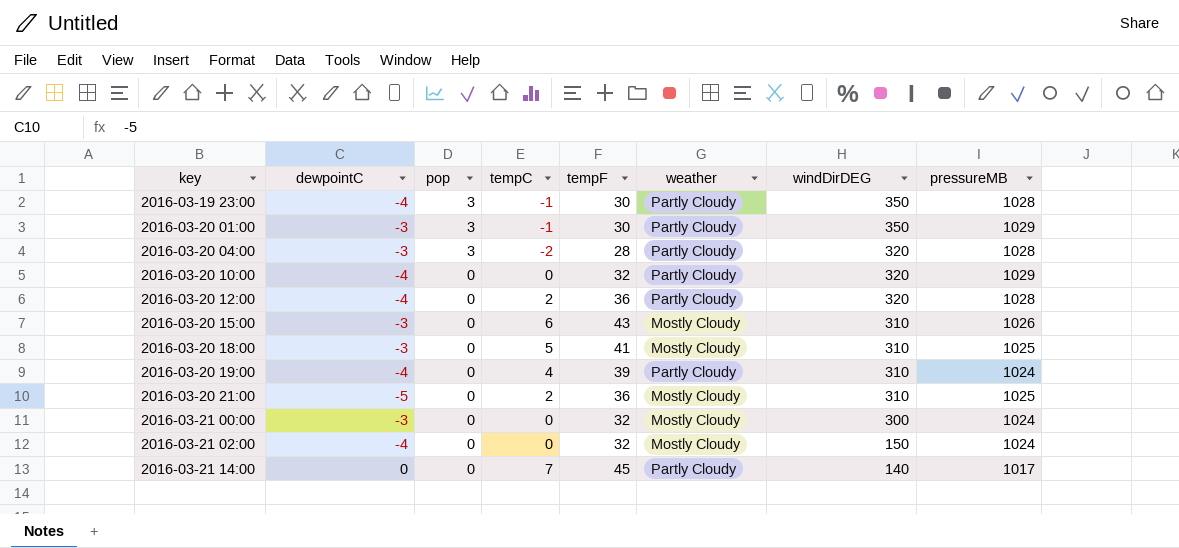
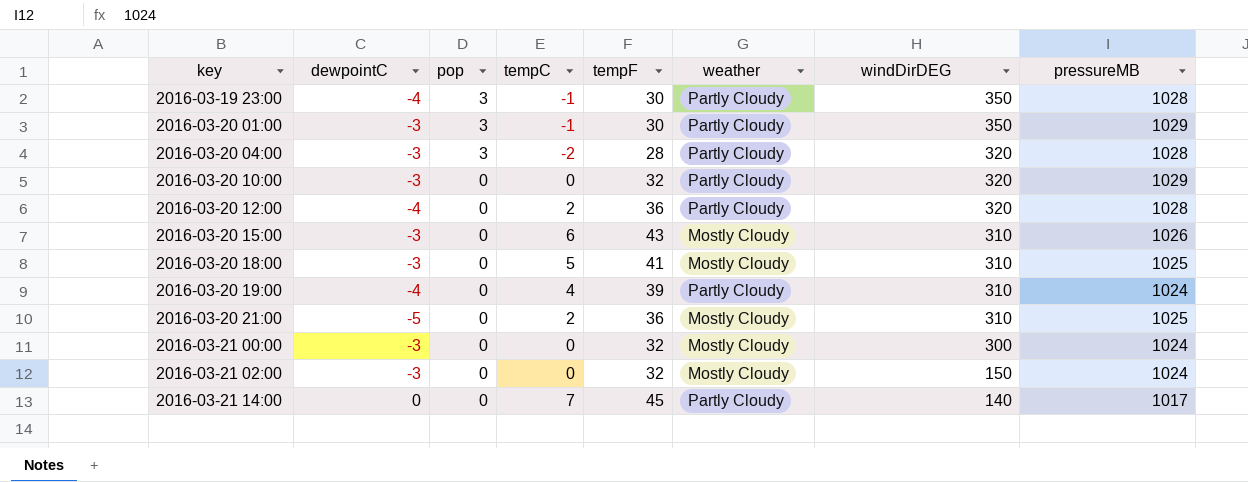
2016-03-20 10:00 | dewpointC: -4 -> -3
2016-03-21 02:00 | dewpointC: -4 -> -3

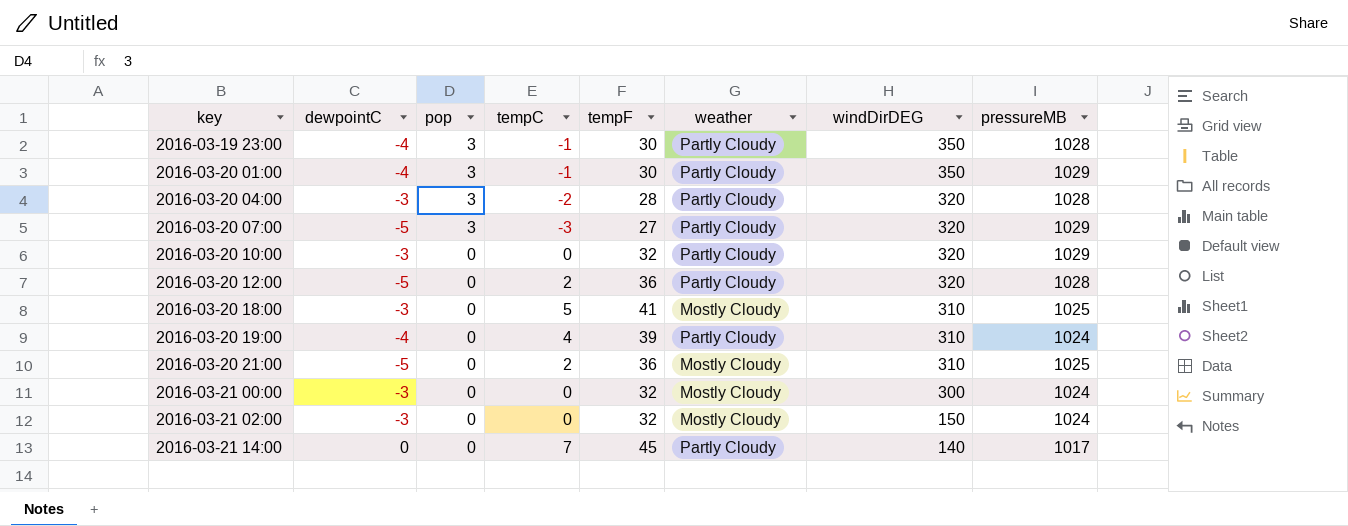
row 2016-03-20 15:00: -3 | 0 | 6 | 43 | Mostly Cloudy | 310 | 1026 -> none
2016-03-20 01:00 | dewpointC: -3 -> -4
row 2016-03-20 07:00: none -> -5 | 3 | -3 | 27 | Partly Cloudy | 320 | 1029
2016-03-20 12:00 | dewpointC: -4 -> -5

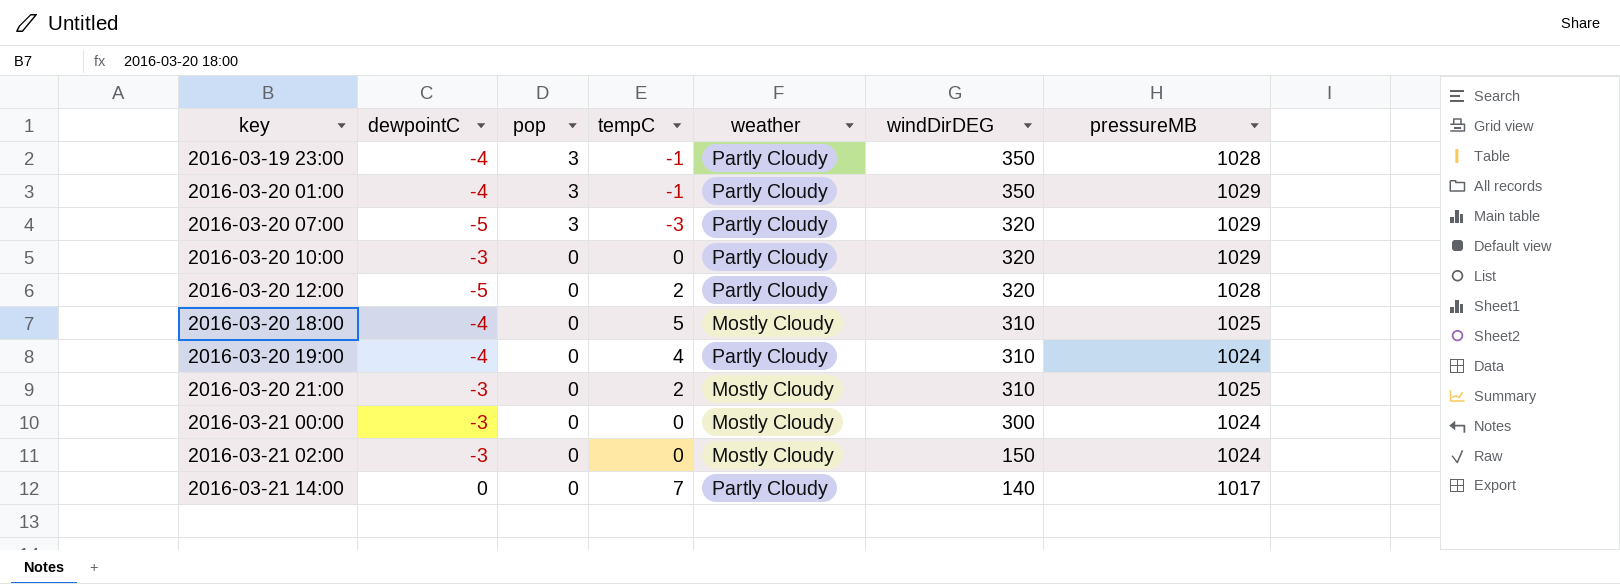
column tempF | position: 5 -> none
row 2016-03-20 04:00: -3 | 3 | -2 | 28 | Partly Cloudy | 320 | 1028 -> none
2016-03-20 18:00 | dewpointC: -3 -> -4
2016-03-20 21:00 | dewpointC: -5 -> -3

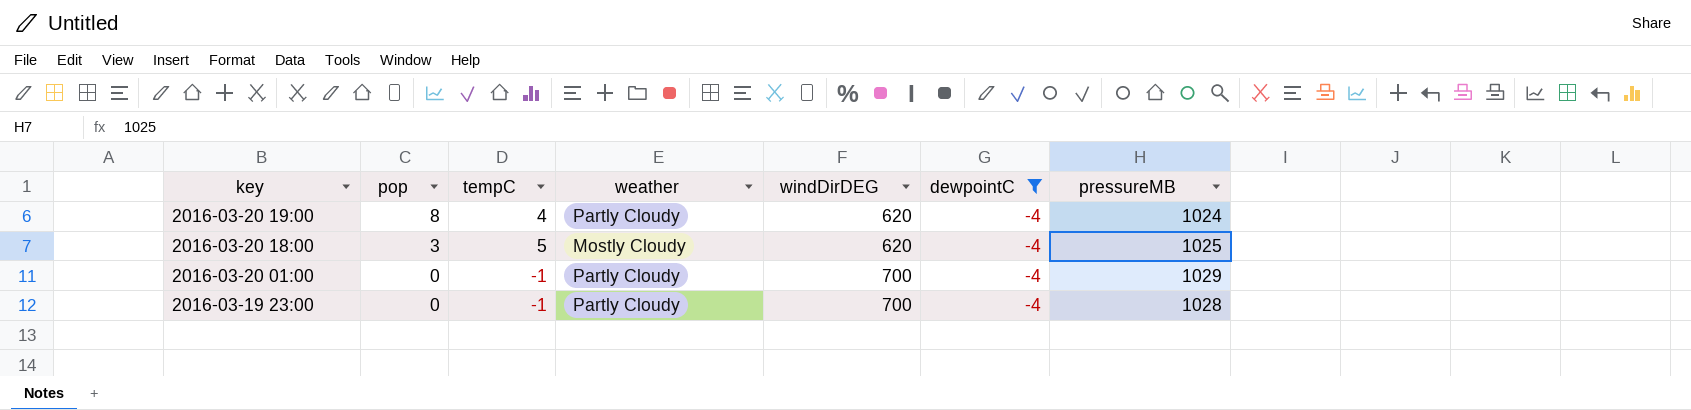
filter: none -> dewpointC = -4
row order: key ascending -> key descending
column dewpointC | position: 2 -> 6
2016-03-20 19:00 | pop: 0 -> 8
2016-03-20 19:00 | windDirDEG: 310 -> 620
2016-03-20 18:00 | pop: 0 -> 3
2016-03-20 18:00 | windDirDEG: 310 -> 620
2016-03-20 01:00 | pop: 3 -> 0
2016-03-20 01:00 | windDirDEG: 350 -> 700
2016-03-19 23:00 | pop: 3 -> 0
2016-03-19 23:00 | windDirDEG: 350 -> 700

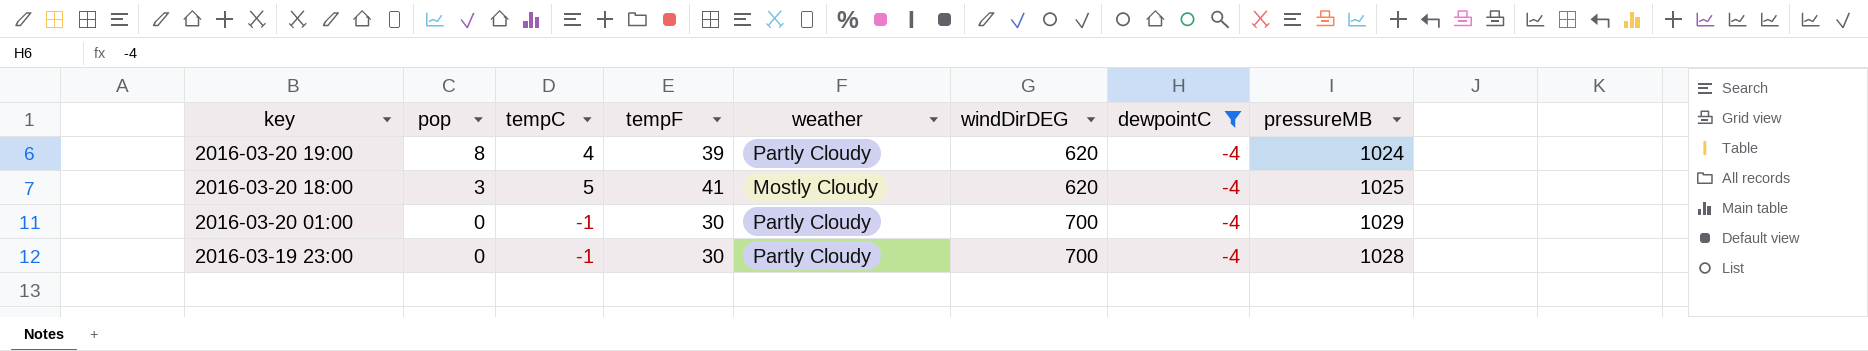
column tempF | position: none -> 4

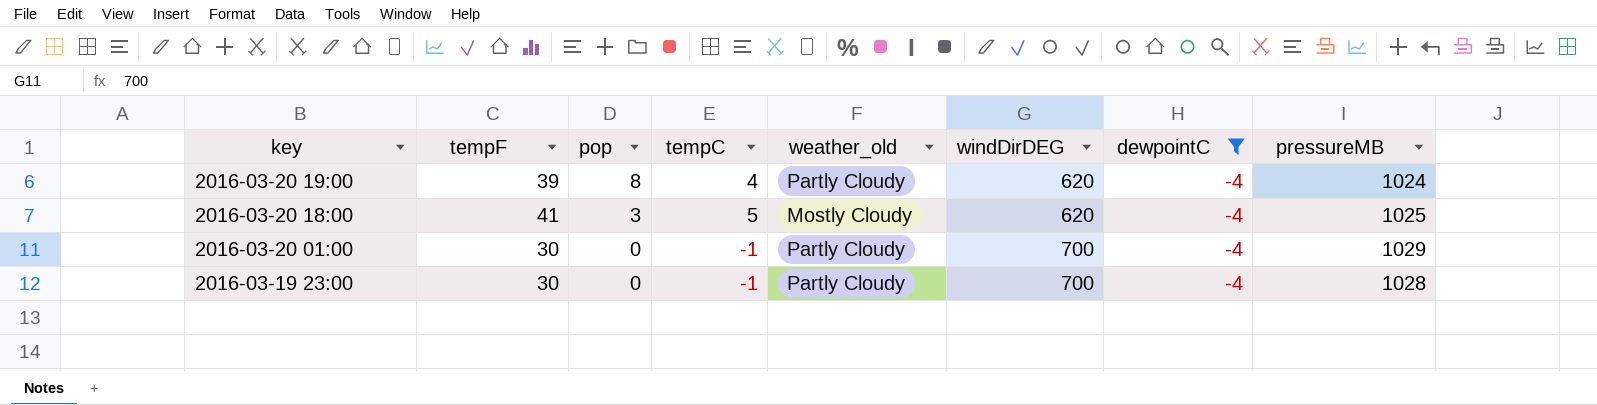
column tempF | position: 4 -> 2
column name: weather -> weather_old

